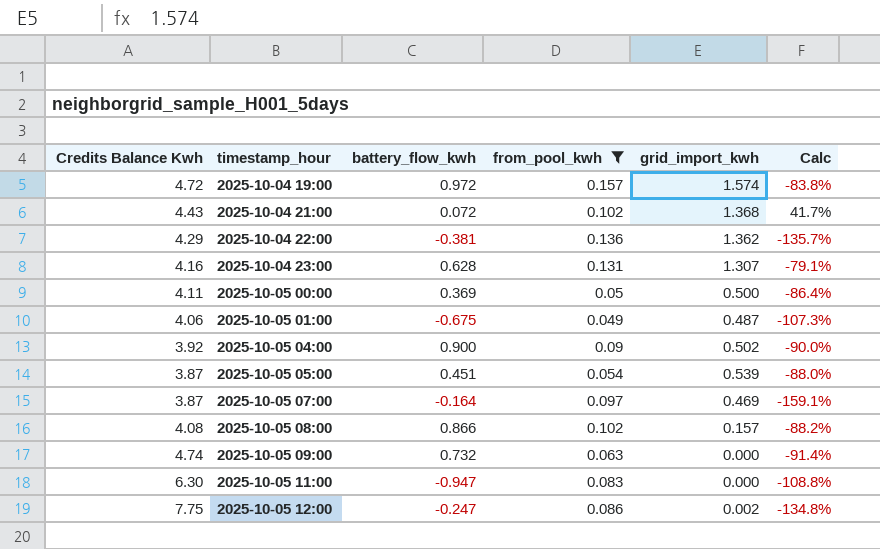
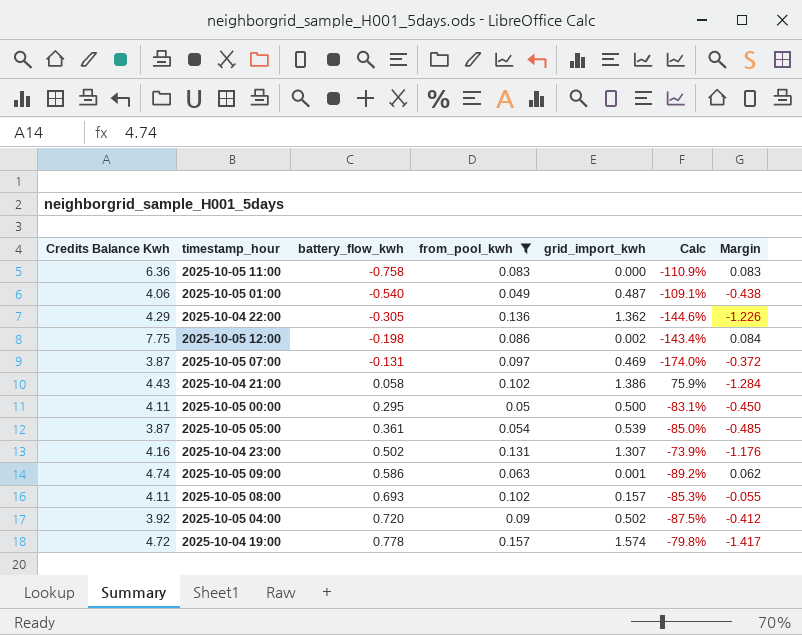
row order: timestamp_hour ascending -> battery_flow_kwh ascending
column Margin | formula: none -> [from_pool_kwh] - [grid_import_kwh]
2025-10-05 11:00 | Credits Balance Kwh: 6.30 -> 6.36
2025-10-05 11:00 | battery_flow_kwh: -0.947 -> -0.758
2025-10-05 11:00 | Calc: -108.8% -> -110.9%
2025-10-05 01:00 | battery_flow_kwh: -0.675 -> -0.540
2025-10-05 01:00 | Calc: -107.3% -> -109.1%
2025-10-04 22:00 | battery_flow_kwh: -0.381 -> -0.305
2025-10-04 22:00 | Calc: -135.7% -> -144.6%
2025-10-05 12:00 | battery_flow_kwh: -0.247 -> -0.198
2025-10-05 12:00 | Calc: -134.8% -> -143.4%
2025-10-05 07:00 | battery_flow_kwh: -0.164 -> -0.131
2025-10-05 07:00 | Calc: -159.1% -> -174.0%
2025-10-04 21:00 | battery_flow_kwh: 0.072 -> 0.058
2025-10-04 21:00 | grid_import_kwh: 1.368 -> 1.386
2025-10-04 21:00 | Calc: 41.7% -> 75.9%
2025-10-05 00:00 | battery_flow_kwh: 0.369 -> 0.295
2025-10-05 00:00 | Calc: -86.4% -> -83.1%
2025-10-05 05:00 | battery_flow_kwh: 0.451 -> 0.361
2025-10-05 05:00 | Calc: -88.0% -> -85.0%
2025-10-04 23:00 | battery_flow_kwh: 0.628 -> 0.502
2025-10-04 23:00 | Calc: -79.1% -> -73.9%
2025-10-05 09:00 | battery_flow_kwh: 0.732 -> 0.586
2025-10-05 09:00 | grid_import_kwh: 0.000 -> 0.001
2025-10-05 09:00 | Calc: -91.4% -> -89.2%
2025-10-05 08:00 | Credits Balance Kwh: 4.08 -> 4.11
2025-10-05 08:00 | battery_flow_kwh: 0.866 -> 0.693
2025-10-05 08:00 | Calc: -88.2% -> -85.3%
2025-10-05 04:00 | battery_flow_kwh: 0.900 -> 0.720
2025-10-05 04:00 | Calc: -90.0% -> -87.5%
2025-10-04 19:00 | battery_flow_kwh: 0.972 -> 0.778
2025-10-04 19:00 | Calc: -83.8% -> -79.8%

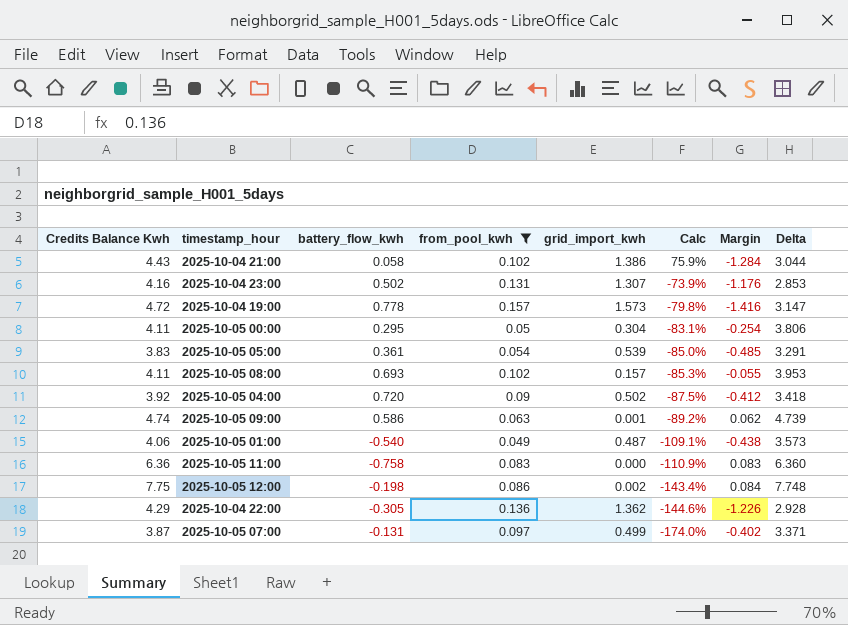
row order: battery_flow_kwh ascending -> Calc descending
column Delta | formula: none -> [Credits Balance Kwh] - [grid_import_kwh]
2025-10-04 19:00 | grid_import_kwh: 1.574 -> 1.573
2025-10-04 19:00 | Margin: -1.417 -> -1.416
2025-10-05 00:00 | grid_import_kwh: 0.500 -> 0.304
2025-10-05 00:00 | Margin: -0.450 -> -0.254
2025-10-05 05:00 | Credits Balance Kwh: 3.87 -> 3.83
2025-10-05 07:00 | grid_import_kwh: 0.469 -> 0.499
2025-10-05 07:00 | Margin: -0.372 -> -0.402

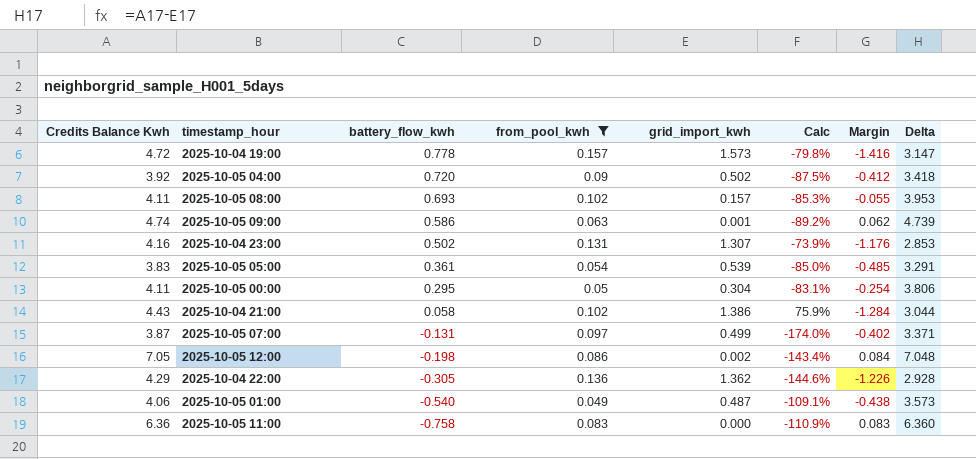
row order: Calc descending -> battery_flow_kwh descending
2025-10-05 12:00 | Credits Balance Kwh: 7.75 -> 7.05
2025-10-05 12:00 | Delta: 7.748 -> 7.048

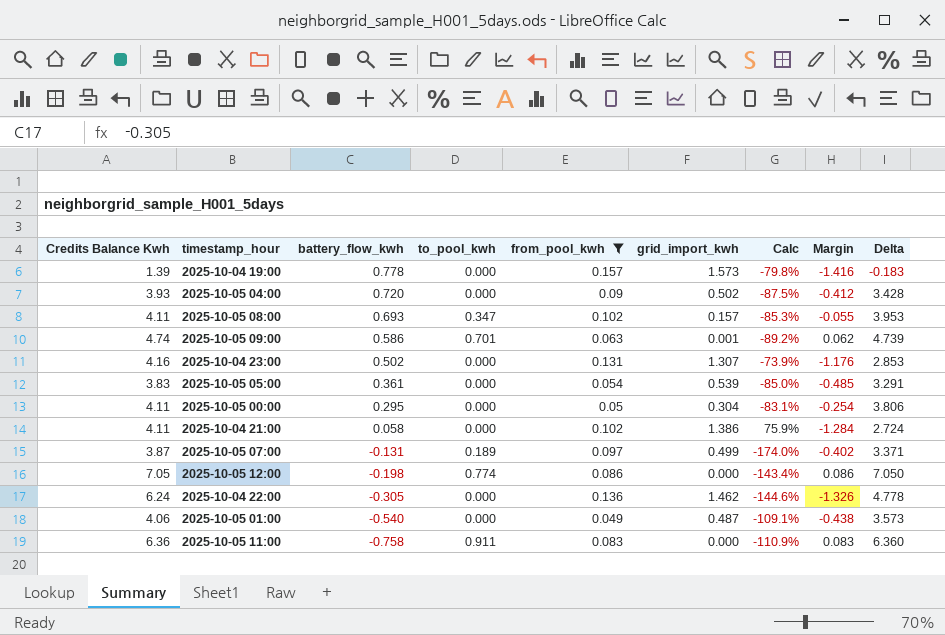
column to_pool_kwh | position: none -> 4
2025-10-04 19:00 | Credits Balance Kwh: 4.72 -> 1.39
2025-10-04 19:00 | Delta: 3.147 -> -0.183
2025-10-05 04:00 | Credits Balance Kwh: 3.92 -> 3.93
2025-10-05 04:00 | Delta: 3.418 -> 3.428
2025-10-04 21:00 | Credits Balance Kwh: 4.43 -> 4.11
2025-10-04 21:00 | Delta: 3.044 -> 2.724
2025-10-05 12:00 | grid_import_kwh: 0.002 -> 0.000
2025-10-05 12:00 | Margin: 0.084 -> 0.086
2025-10-05 12:00 | Delta: 7.048 -> 7.050
2025-10-04 22:00 | Credits Balance Kwh: 4.29 -> 6.24
2025-10-04 22:00 | grid_import_kwh: 1.362 -> 1.462
2025-10-04 22:00 | Margin: -1.226 -> -1.326
2025-10-04 22:00 | Delta: 2.928 -> 4.778

